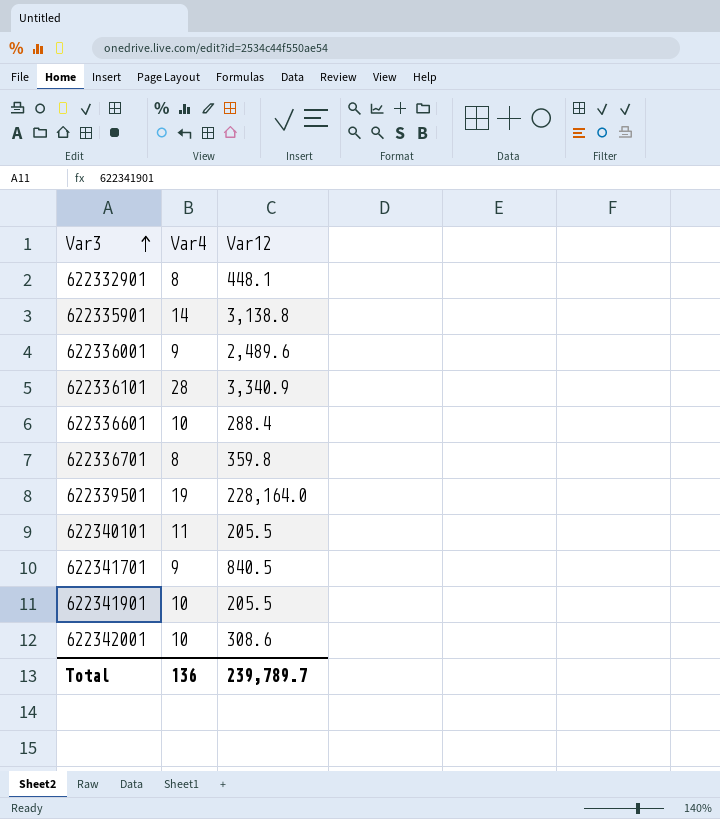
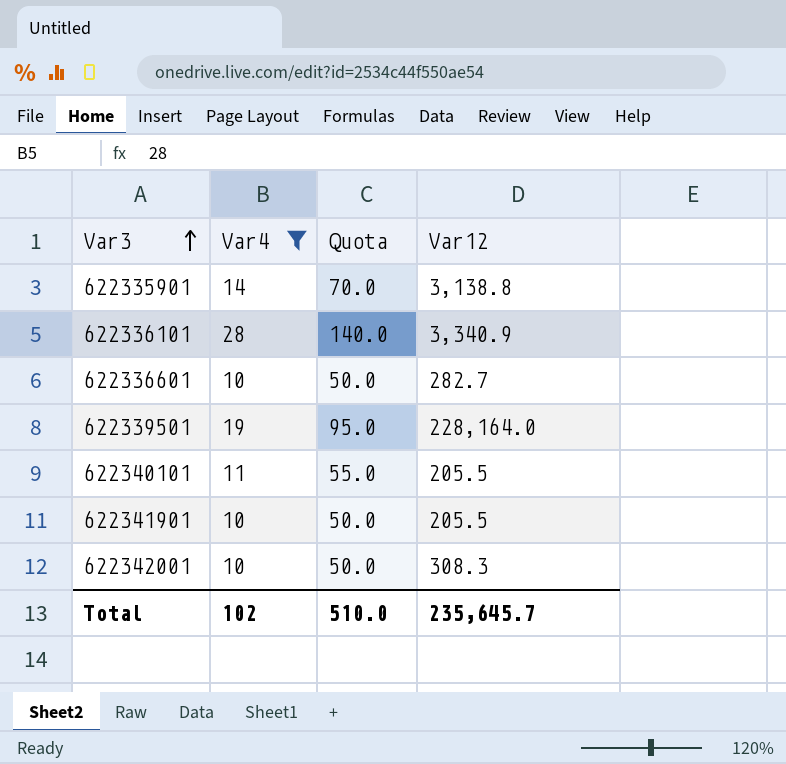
filter: none -> Var4 >= 10
column Quota | formula: none -> [Var4] * 5
622336601 | Var12: 288.4 -> 282.7
622342001 | Var12: 308.6 -> 308.3
Total | Var4: 136 -> 102
Total | Var12: 239,789.7 -> 235,645.7

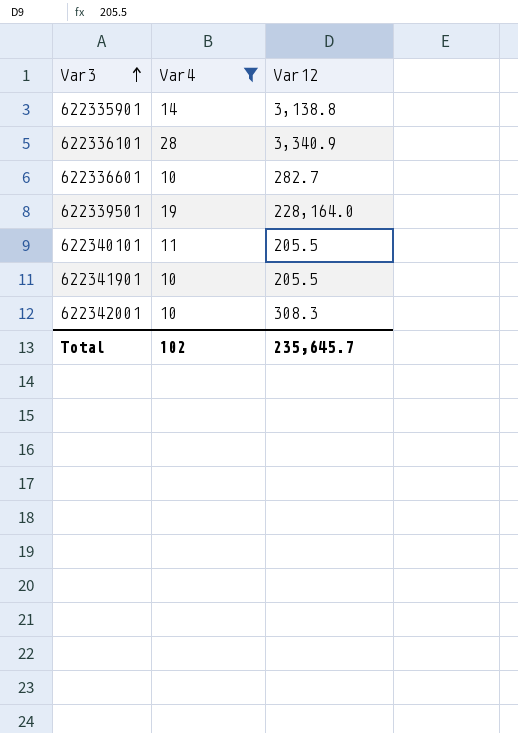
column Quota | formula: [Var4] * 5 -> none

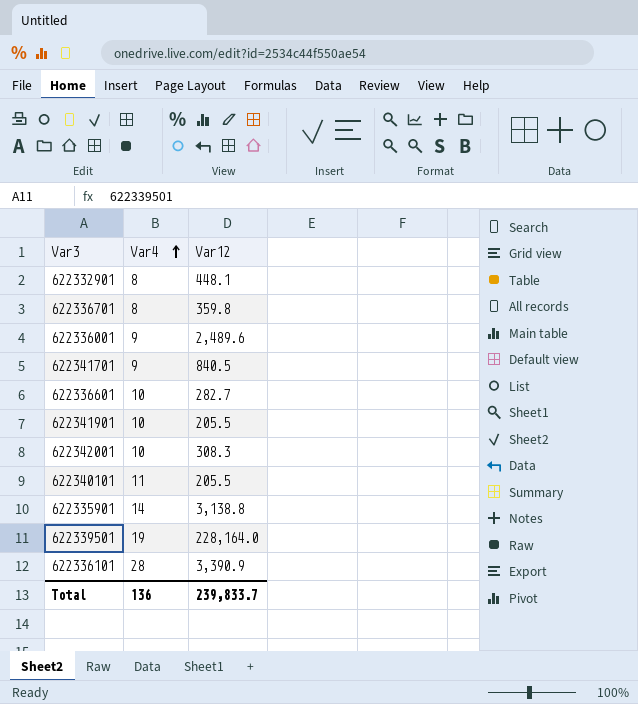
filter: Var4 >= 10 -> none
row order: Var3 ascending -> Var4 ascending
622336101 | Var12: 3,340.9 -> 3,390.9
Total | Var4: 102 -> 136
Total | Var12: 235,645.7 -> 239,833.7

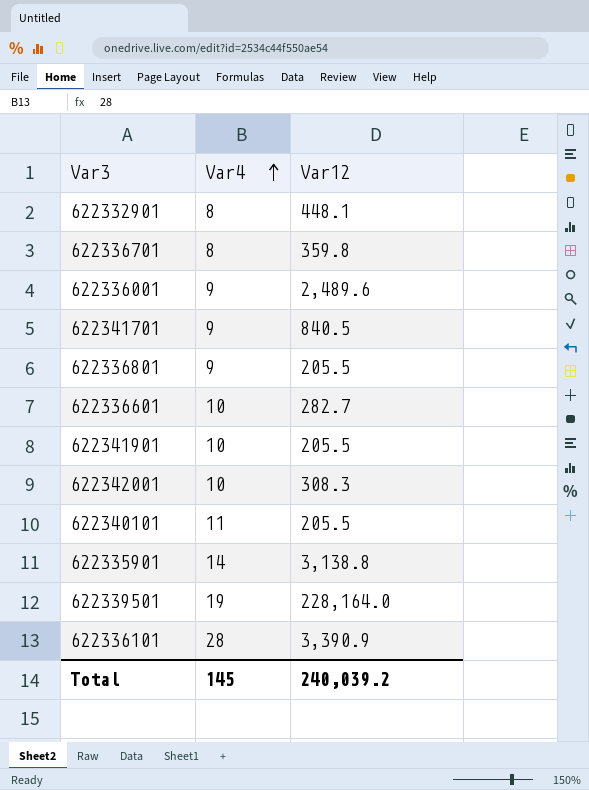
row 622336801: none -> 9 | 205.5
Total | Var4: 136 -> 145
Total | Var12: 239,833.7 -> 240,039.2

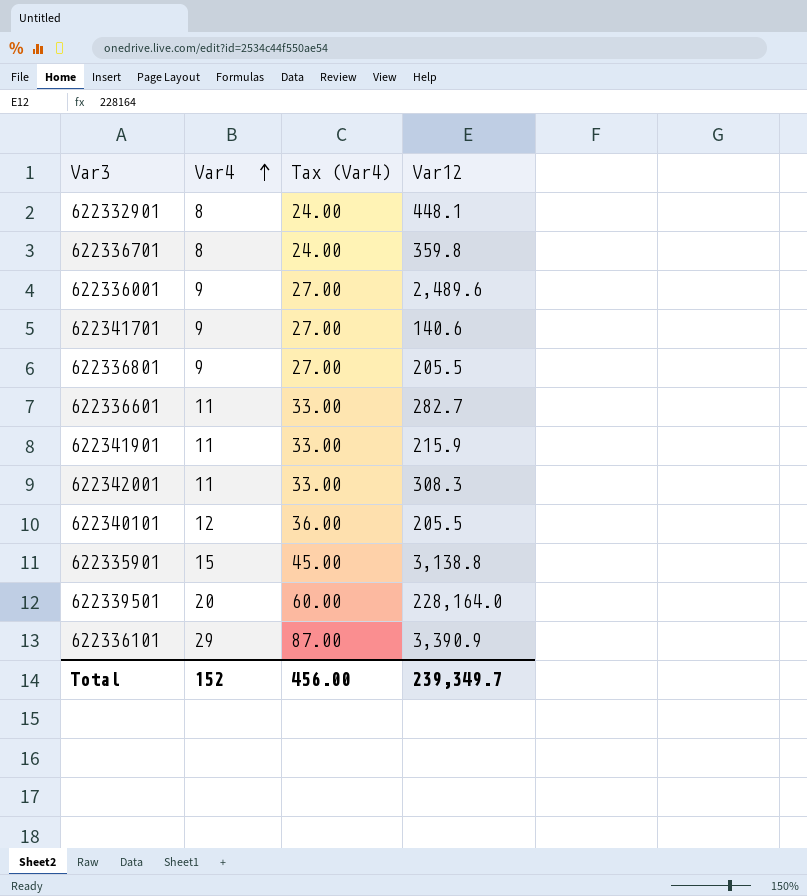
column Tax (Var4) | formula: none -> [Var4] * 3
622341701 | Var12: 840.5 -> 140.6
622336601 | Var4: 10 -> 11
622341901 | Var4: 10 -> 11
622341901 | Var12: 205.5 -> 215.9
622342001 | Var4: 10 -> 11
622340101 | Var4: 11 -> 12
622335901 | Var4: 14 -> 15
622339501 | Var4: 19 -> 20
622336101 | Var4: 28 -> 29
Total | Var4: 145 -> 152
Total | Var12: 240,039.2 -> 239,349.7

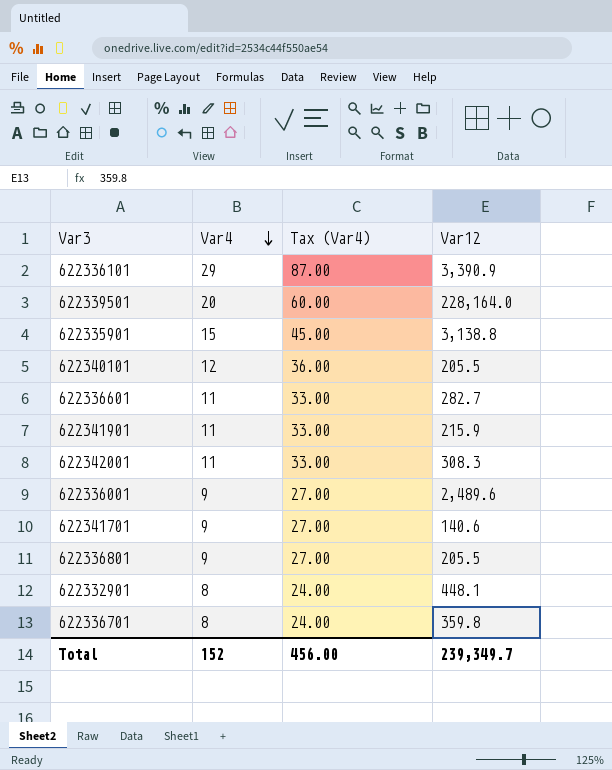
row order: Var4 ascending -> Var4 descending

